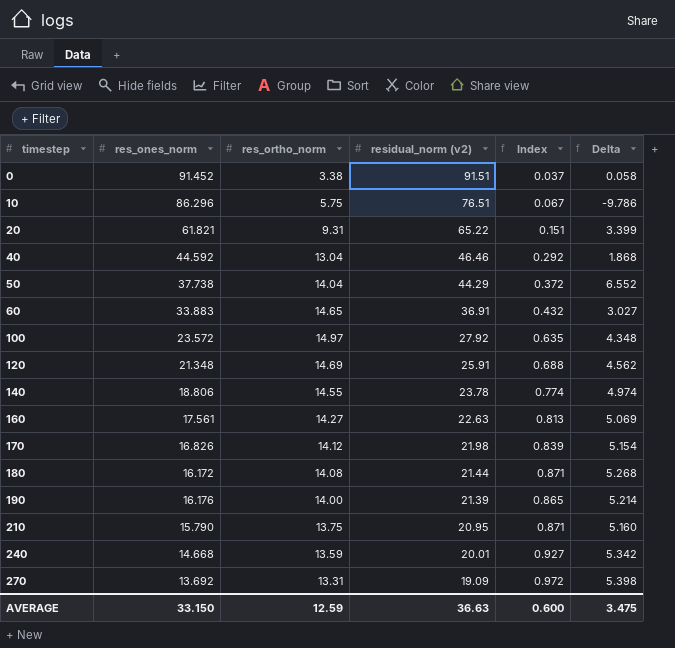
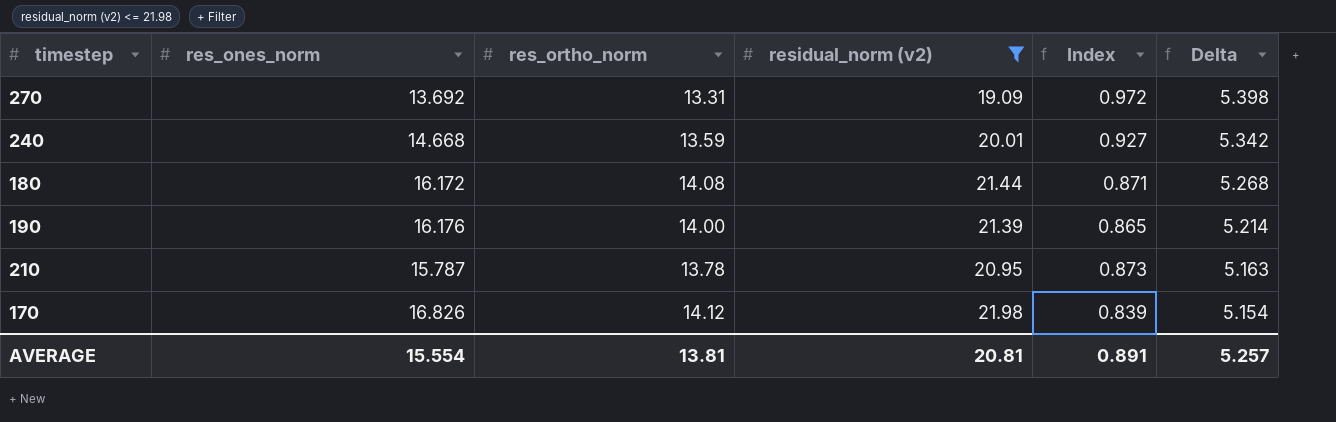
filter: none -> residual_norm (v2) <= 21.98
row order: timestep ascending -> Delta descending
210 | res_ones_norm: 15.790 -> 15.787
210 | res_ortho_norm: 13.75 -> 13.78
210 | Index: 0.871 -> 0.873
210 | Delta: 5.160 -> 5.163
AVERAGE | res_ones_norm: 33.150 -> 15.554
AVERAGE | res_ortho_norm: 12.59 -> 13.81
AVERAGE | residual_norm (v2): 36.63 -> 20.81
AVERAGE | Index: 0.600 -> 0.891
AVERAGE | Delta: 3.475 -> 5.257

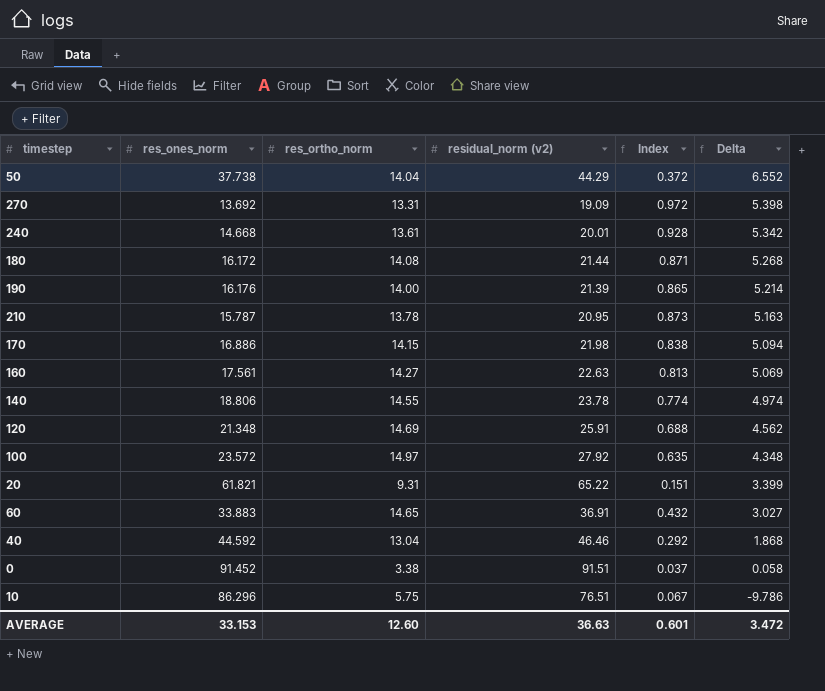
filter: residual_norm (v2) <= 21.98 -> none
240 | res_ortho_norm: 13.59 -> 13.61
240 | Index: 0.927 -> 0.928
170 | res_ones_norm: 16.826 -> 16.886
170 | res_ortho_norm: 14.12 -> 14.15
170 | Index: 0.839 -> 0.838
170 | Delta: 5.154 -> 5.094
AVERAGE | res_ones_norm: 15.554 -> 33.153
AVERAGE | res_ortho_norm: 13.81 -> 12.60
AVERAGE | residual_norm (v2): 20.81 -> 36.63
AVERAGE | Index: 0.891 -> 0.601
AVERAGE | Delta: 5.257 -> 3.472

